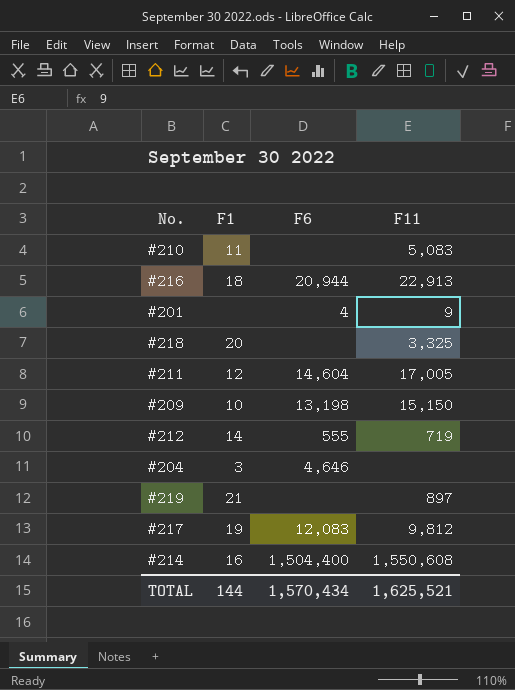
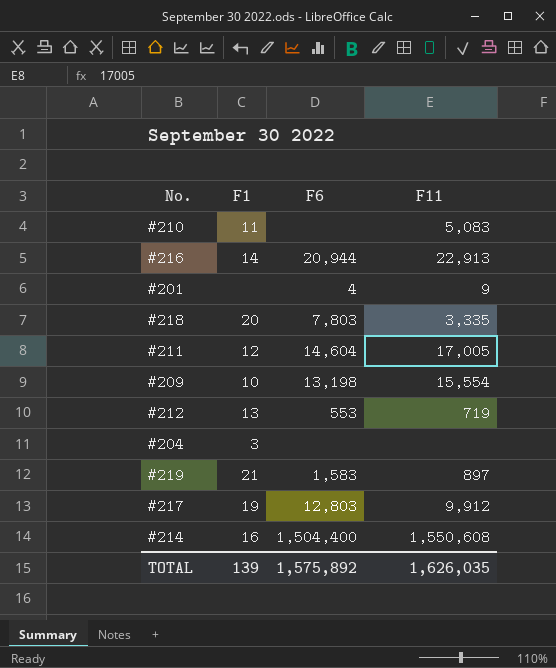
#216 | F1: 18 -> 14
#218 | F6: none -> 7,803
#218 | F11: 3,325 -> 3,335
#209 | F11: 15,150 -> 15,554
#212 | F1: 14 -> 13
#212 | F6: 555 -> 553
#204 | F6: 4,646 -> none
#219 | F6: none -> 1,583
#217 | F6: 12,083 -> 12,803
#217 | F11: 9,812 -> 9,912
TOTAL | F1: 144 -> 139
TOTAL | F6: 1,570,434 -> 1,575,892
TOTAL | F11: 1,625,521 -> 1,626,035

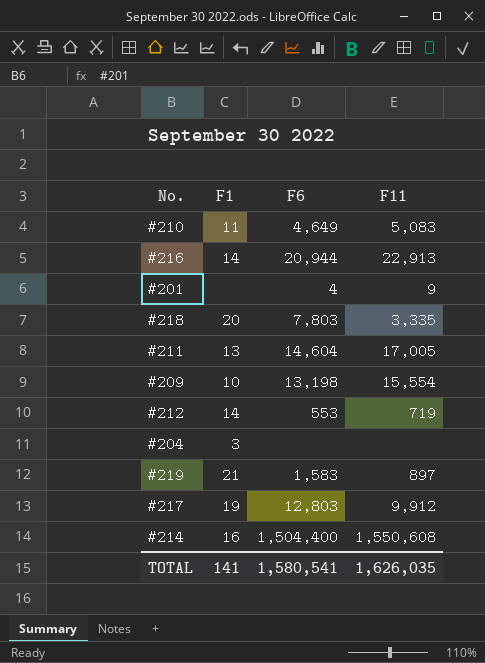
#210 | F6: none -> 4,649
#211 | F1: 12 -> 13
#212 | F1: 13 -> 14
TOTAL | F1: 139 -> 141
TOTAL | F6: 1,575,892 -> 1,580,541

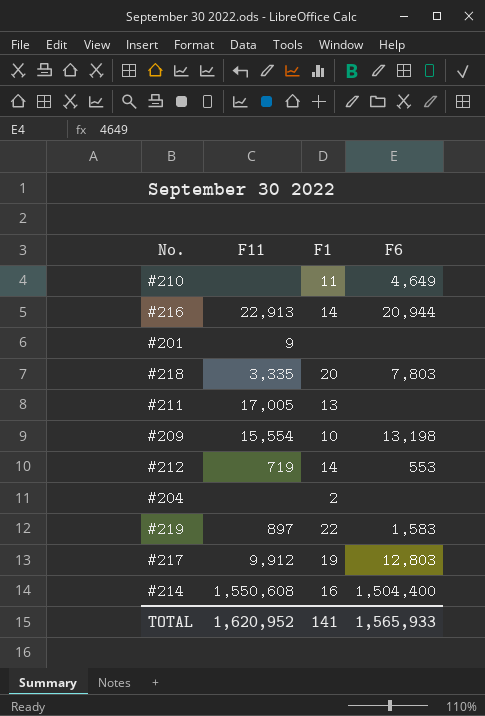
column F11 | position: 4 -> 2
#210 | F11: 5,083 -> none
#201 | F6: 4 -> none
#211 | F6: 14,604 -> none
#204 | F1: 3 -> 2
#219 | F1: 21 -> 22
TOTAL | F11: 1,626,035 -> 1,620,952
TOTAL | F6: 1,580,541 -> 1,565,933

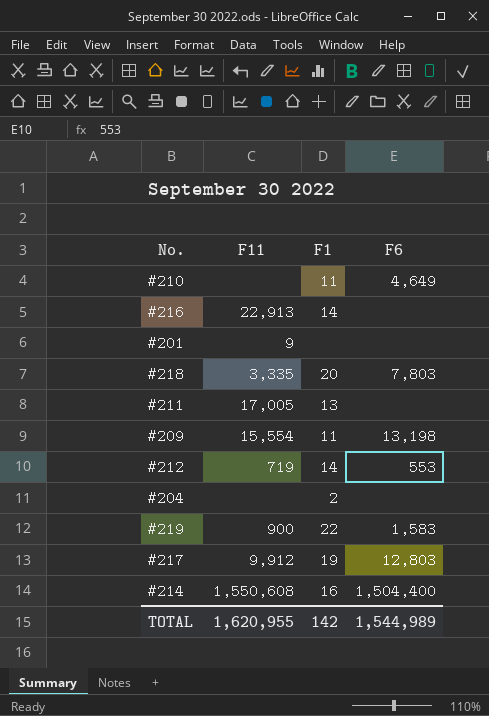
#216 | F6: 20,944 -> none
#209 | F1: 10 -> 11
#219 | F11: 897 -> 900
TOTAL | F11: 1,620,952 -> 1,620,955
TOTAL | F1: 141 -> 142
TOTAL | F6: 1,565,933 -> 1,544,989

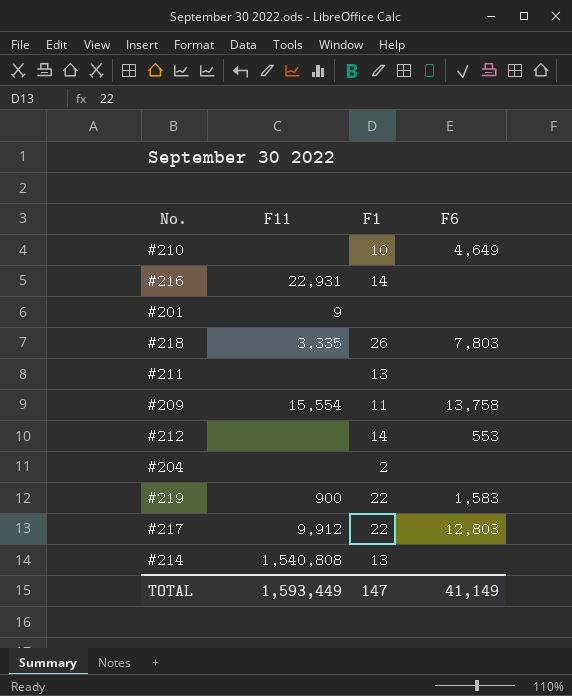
#210 | F1: 11 -> 10
#216 | F11: 22,913 -> 22,931
#218 | F1: 20 -> 26
#211 | F11: 17,005 -> none
#209 | F6: 13,198 -> 13,758
#212 | F11: 719 -> none
#217 | F1: 19 -> 22
#214 | F11: 1,550,608 -> 1,540,808
#214 | F1: 16 -> 13
#214 | F6: 1,504,400 -> none
TOTAL | F11: 1,620,955 -> 1,593,449
TOTAL | F1: 142 -> 147
TOTAL | F6: 1,544,989 -> 41,149

